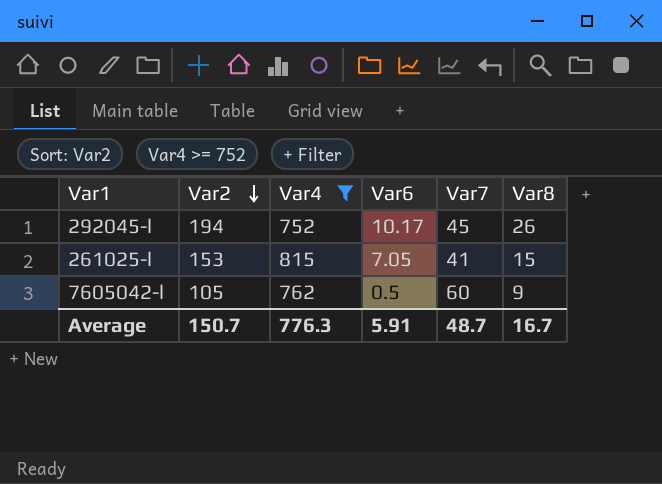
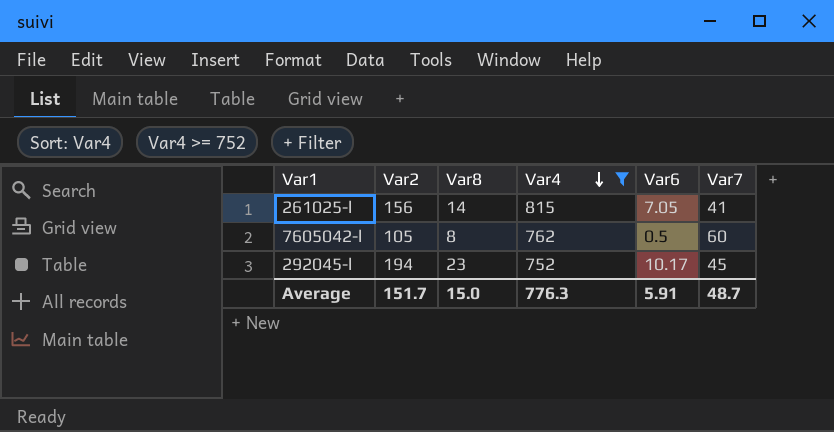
row order: Var2 descending -> Var4 descending
column Var8 | position: 6 -> 3
261025-l | Var2: 153 -> 156
261025-l | Var8: 15 -> 14
7605042-l | Var8: 9 -> 8
292045-l | Var8: 26 -> 23
Average | Var2: 150.7 -> 151.7
Average | Var8: 16.7 -> 15.0

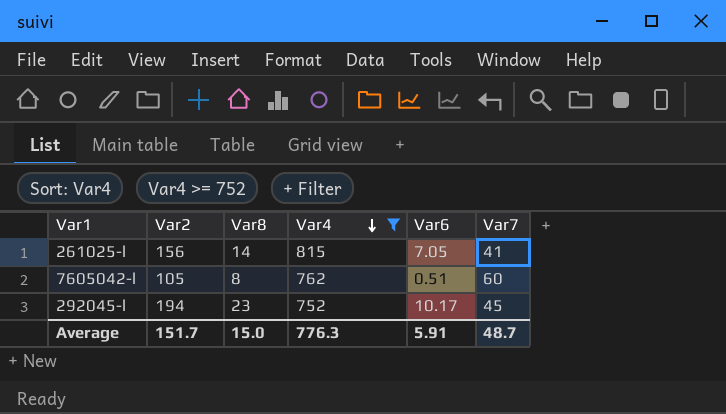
7605042-l | Var6: 0.5 -> 0.51

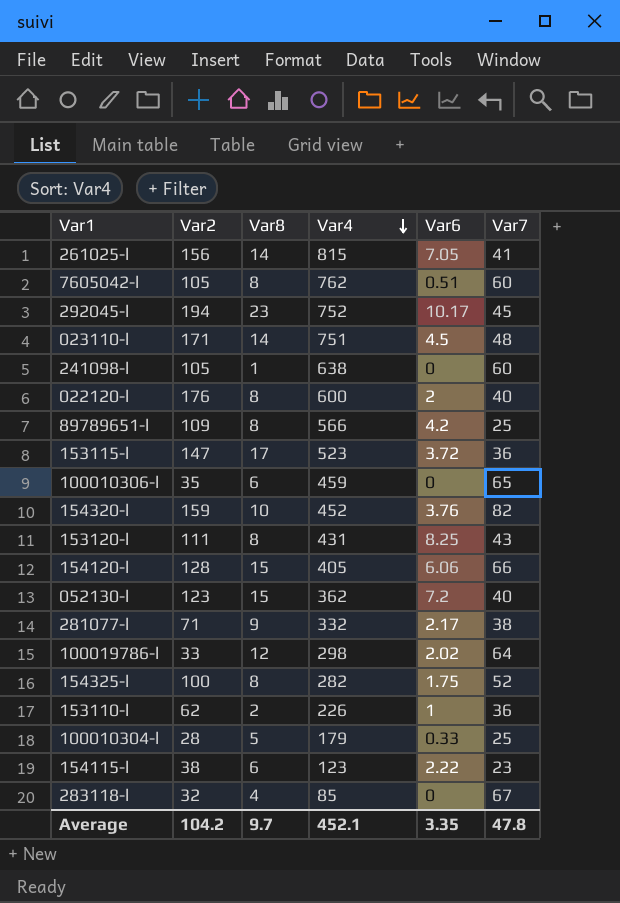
filter: Var4 >= 752 -> none
Average | Var2: 151.7 -> 104.2
Average | Var8: 15.0 -> 9.7
Average | Var4: 776.3 -> 452.1
Average | Var6: 5.91 -> 3.35
Average | Var7: 48.7 -> 47.8

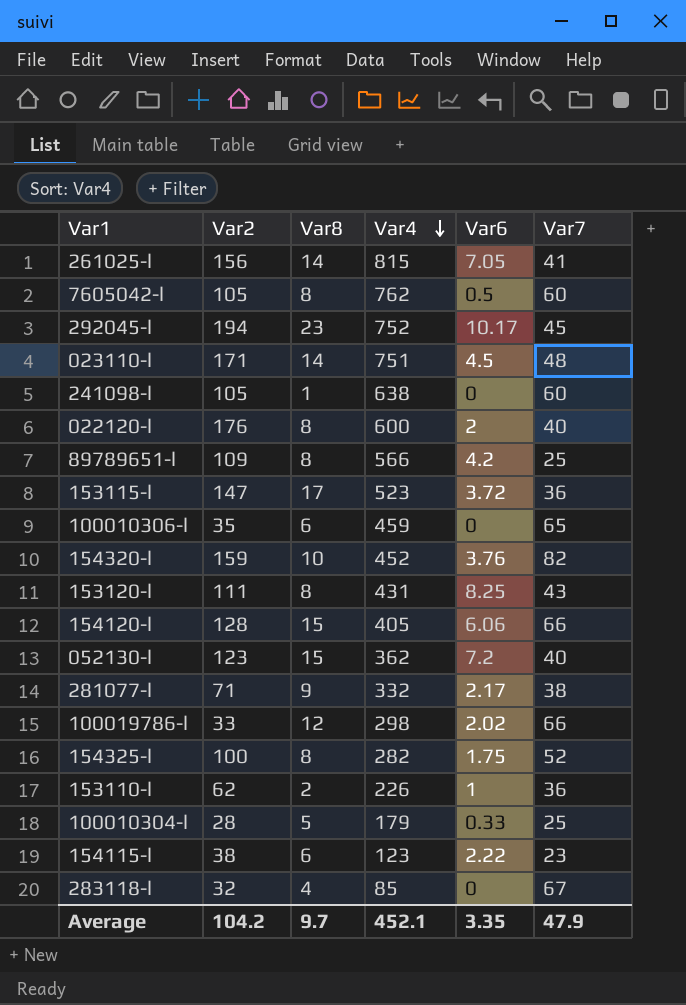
7605042-l | Var6: 0.51 -> 0.5
100019786-l | Var7: 64 -> 66
Average | Var7: 47.8 -> 47.9

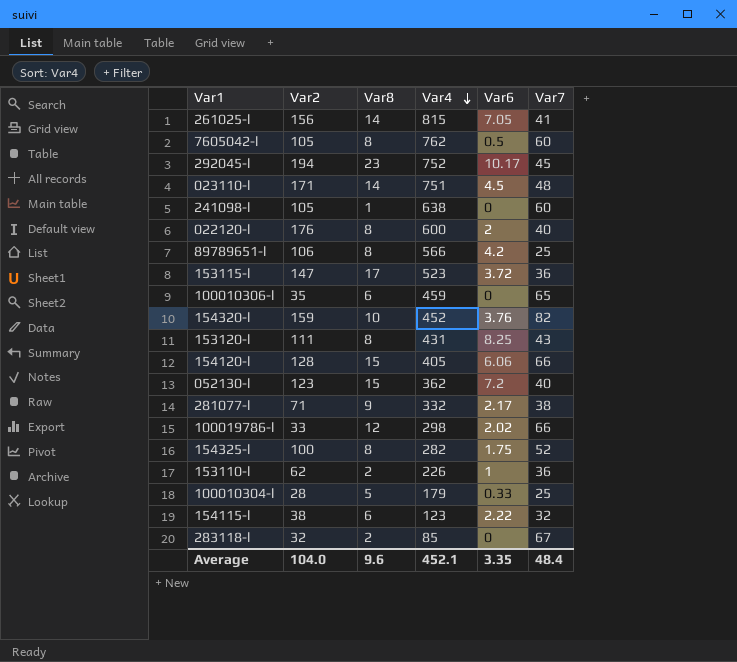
89789651-l | Var2: 109 -> 106
154115-l | Var7: 23 -> 32
283118-l | Var8: 4 -> 2
Average | Var2: 104.2 -> 104.0
Average | Var8: 9.7 -> 9.6
Average | Var7: 47.9 -> 48.4

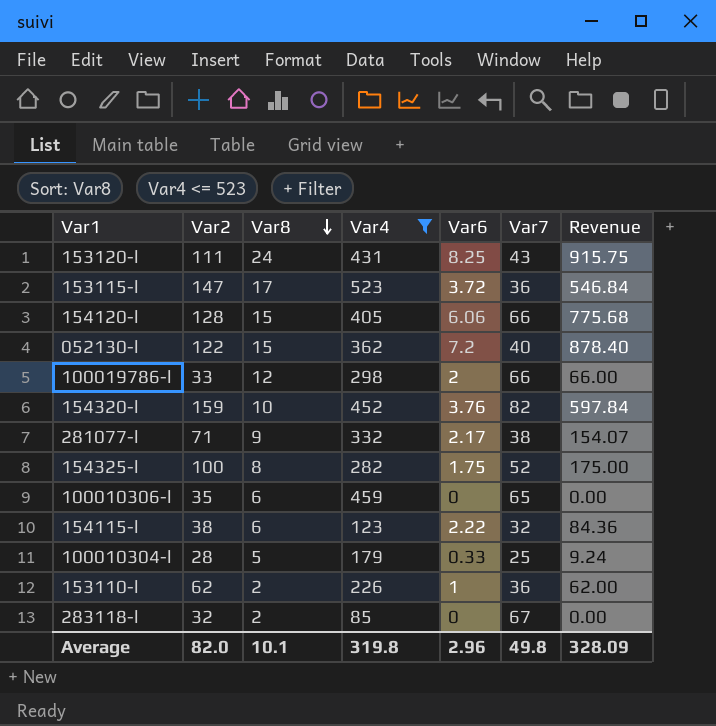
filter: none -> Var4 <= 523
row order: Var4 descending -> Var8 descending
column Revenue | formula: none -> [Var2] * [Var6]
153120-l | Var8: 8 -> 24
052130-l | Var2: 123 -> 122
100019786-l | Var6: 2.02 -> 2
Average | Var2: 104.0 -> 82.0
Average | Var8: 9.6 -> 10.1
Average | Var4: 452.1 -> 319.8
Average | Var6: 3.35 -> 2.96
Average | Var7: 48.4 -> 49.8

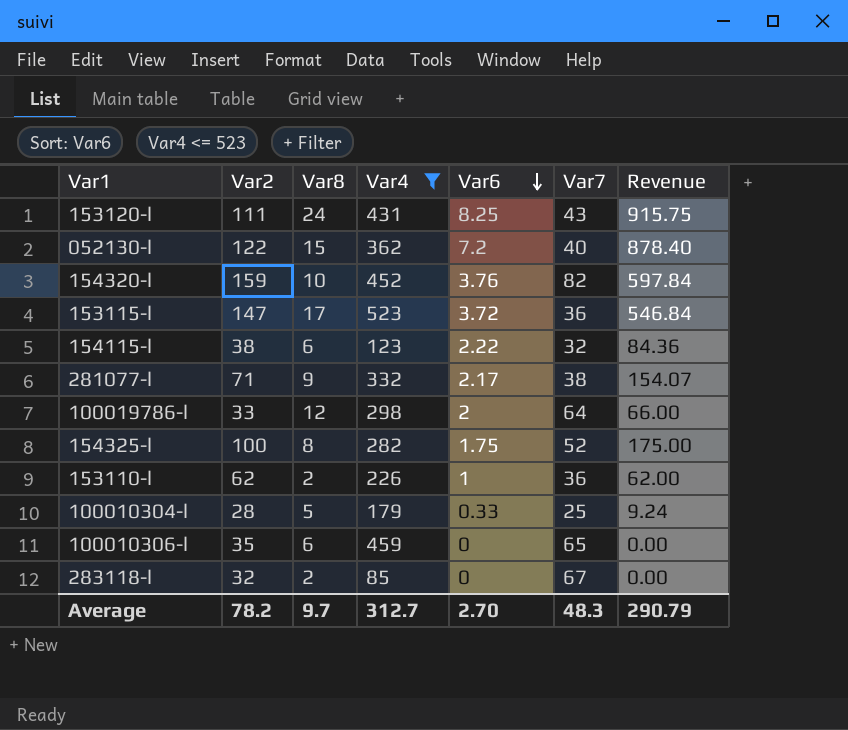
row order: Var8 descending -> Var6 descending
row 154120-l: 128 | 15 | 405 | 6.06 | 66 | 775.68 -> none
100019786-l | Var7: 66 -> 64
Average | Var2: 82.0 -> 78.2
Average | Var8: 10.1 -> 9.7
Average | Var4: 319.8 -> 312.7
Average | Var6: 2.96 -> 2.70
Average | Var7: 49.8 -> 48.3
Average | Revenue: 328.09 -> 290.79

